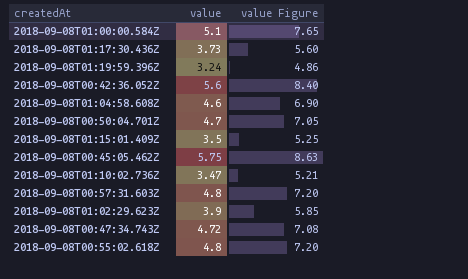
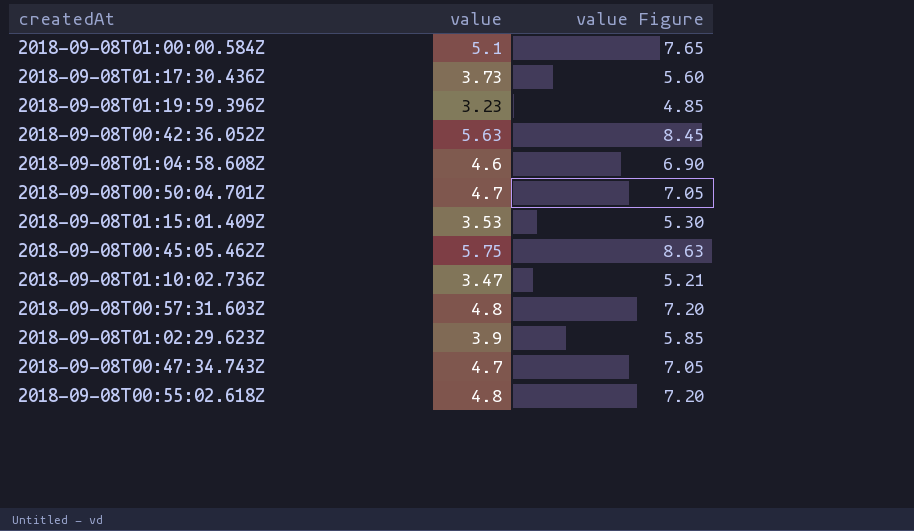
2018-09-08T01:19:59.396Z | value: 3.24 -> 3.23
2018-09-08T01:19:59.396Z | value Figure: 4.86 -> 4.85
2018-09-08T00:42:36.052Z | value: 5.6 -> 5.63
2018-09-08T00:42:36.052Z | value Figure: 8.40 -> 8.45
2018-09-08T01:15:01.409Z | value: 3.5 -> 3.53
2018-09-08T01:15:01.409Z | value Figure: 5.25 -> 5.30
2018-09-08T00:47:34.743Z | value: 4.72 -> 4.7
2018-09-08T00:47:34.743Z | value Figure: 7.08 -> 7.05

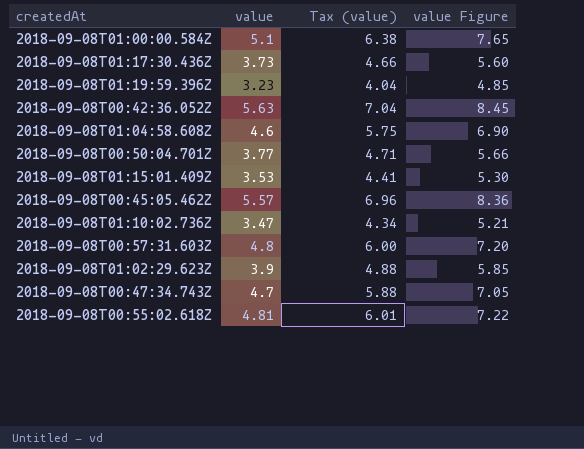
column Tax (value) | formula: none -> [value] * 1.25
2018-09-08T00:50:04.701Z | value: 4.7 -> 3.77
2018-09-08T00:50:04.701Z | value Figure: 7.05 -> 5.66
2018-09-08T00:45:05.462Z | value: 5.75 -> 5.57
2018-09-08T00:45:05.462Z | value Figure: 8.63 -> 8.36
2018-09-08T00:55:02.618Z | value: 4.8 -> 4.81
2018-09-08T00:55:02.618Z | value Figure: 7.20 -> 7.22

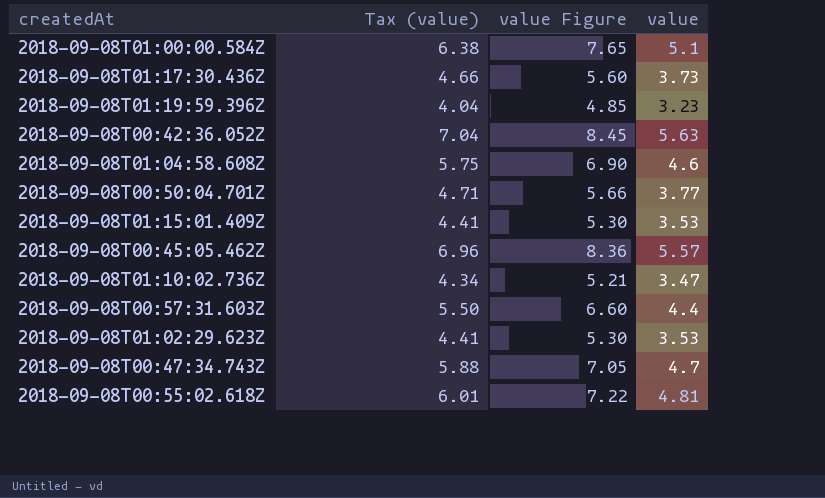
column value | position: 2 -> 4
2018-09-08T00:57:31.603Z | Tax (value): 6.00 -> 5.50
2018-09-08T00:57:31.603Z | value Figure: 7.20 -> 6.60
2018-09-08T00:57:31.603Z | value: 4.8 -> 4.4
2018-09-08T01:02:29.623Z | Tax (value): 4.88 -> 4.41
2018-09-08T01:02:29.623Z | value Figure: 5.85 -> 5.30
2018-09-08T01:02:29.623Z | value: 3.9 -> 3.53

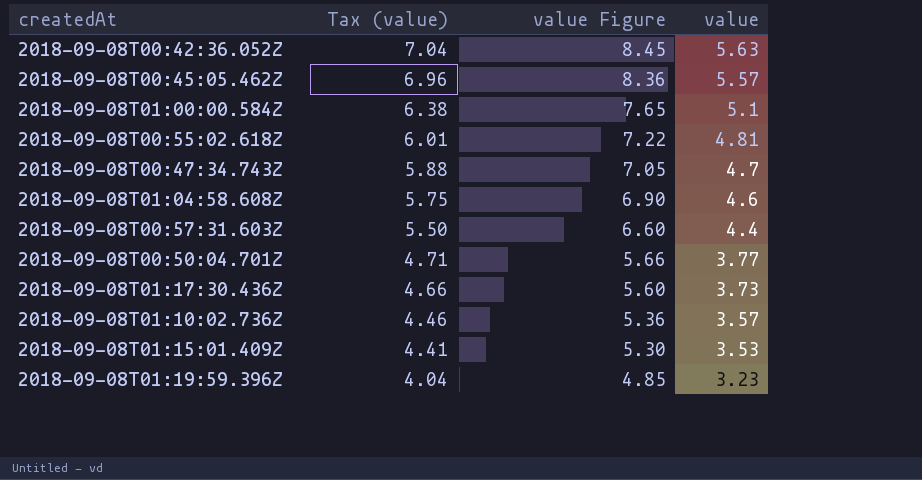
row order: none -> Tax (value) descending
row 2018-09-08T01:02:29.623Z: 4.41 | 5.30 | 3.53 -> none
2018-09-08T01:10:02.736Z | Tax (value): 4.34 -> 4.46
2018-09-08T01:10:02.736Z | value Figure: 5.21 -> 5.36
2018-09-08T01:10:02.736Z | value: 3.47 -> 3.57

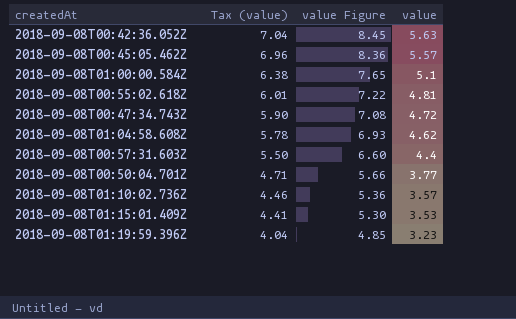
row 2018-09-08T01:17:30.436Z: 4.66 | 5.60 | 3.73 -> none
2018-09-08T00:47:34.743Z | Tax (value): 5.88 -> 5.90
2018-09-08T00:47:34.743Z | value Figure: 7.05 -> 7.08
2018-09-08T00:47:34.743Z | value: 4.7 -> 4.72
2018-09-08T01:04:58.608Z | Tax (value): 5.75 -> 5.78
2018-09-08T01:04:58.608Z | value Figure: 6.90 -> 6.93
2018-09-08T01:04:58.608Z | value: 4.6 -> 4.62

